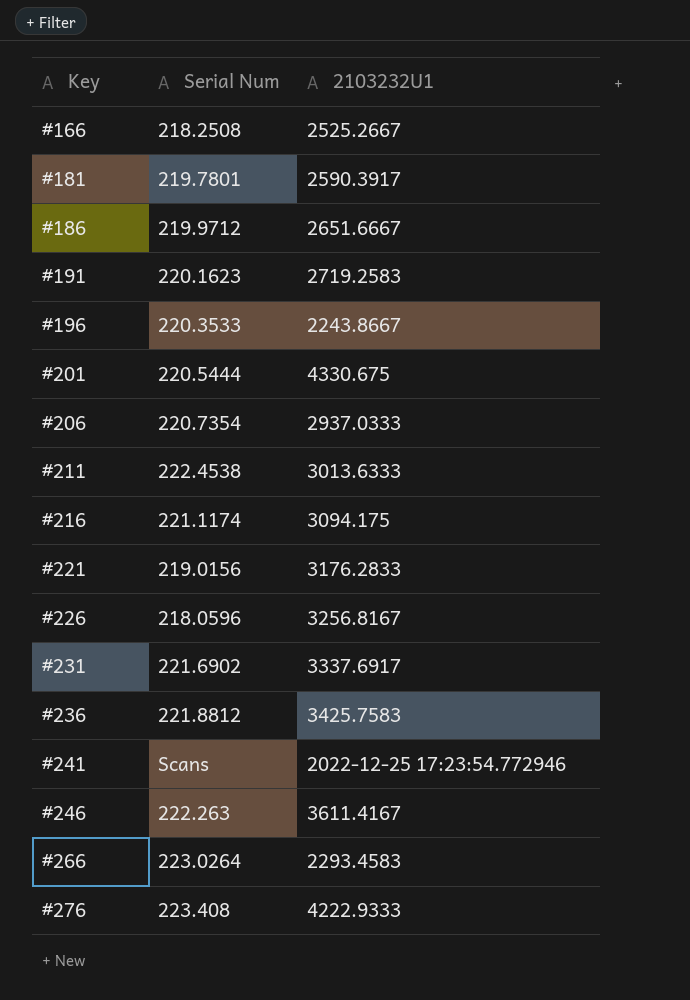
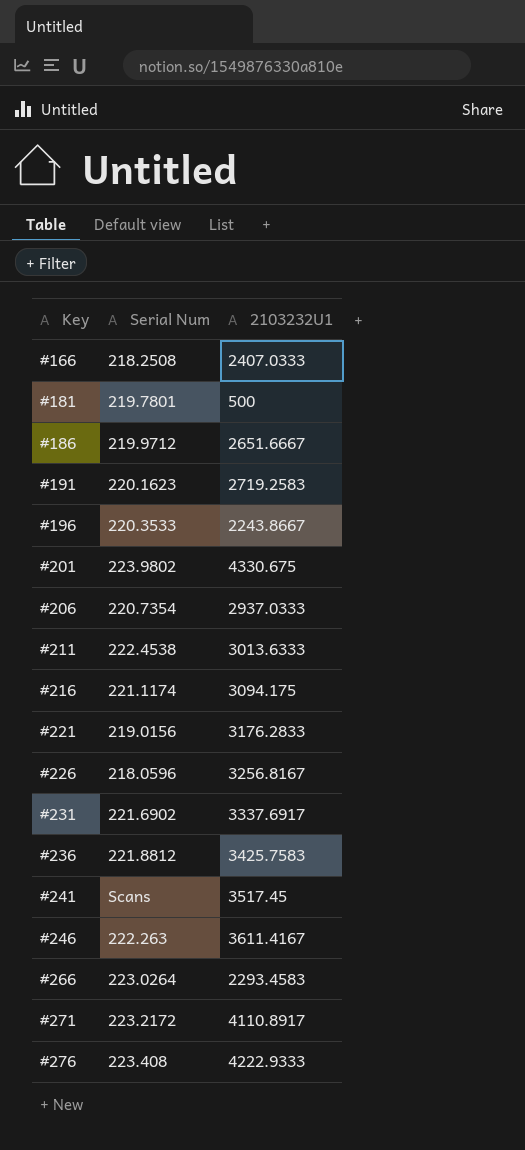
#166 | 2103232U1: 2525.2667 -> 2407.0333
#181 | 2103232U1: 2590.3917 -> 500
#201 | Serial Num: 220.5444 -> 223.9802
#241 | 2103232U1: 2022-12-25 17:23:54.772946 -> 3517.45
row #271: none -> 223.2172 | 4110.8917

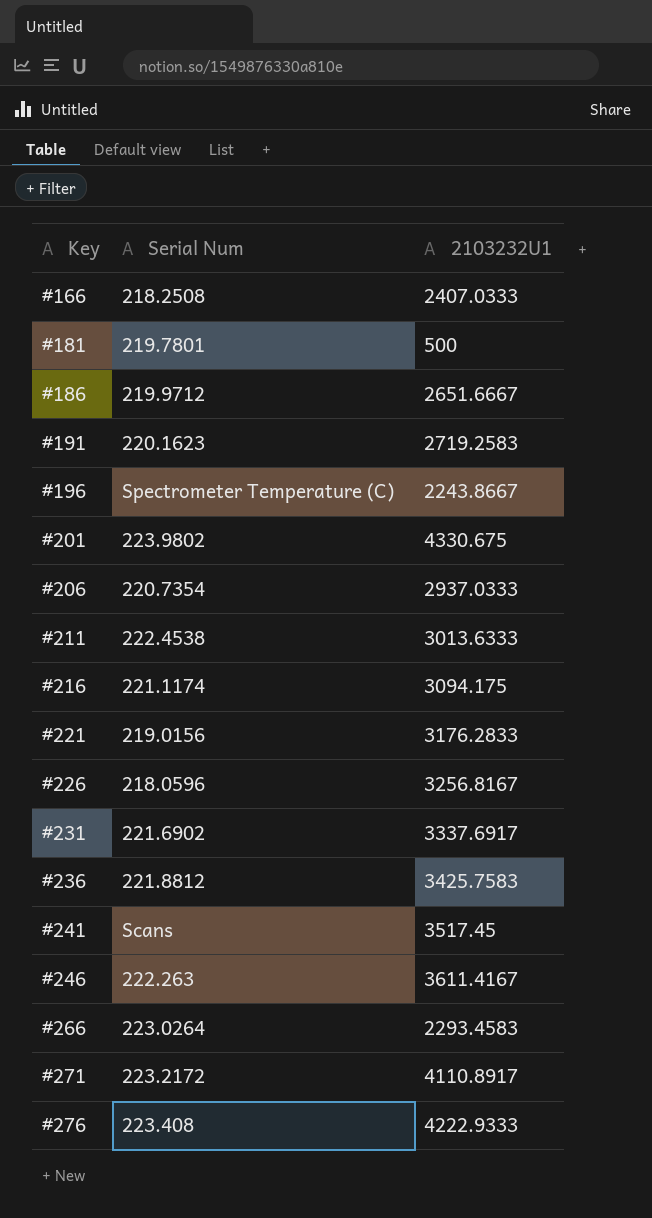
#196 | Serial Num: 220.3533 -> Spectrometer Temperature (C)

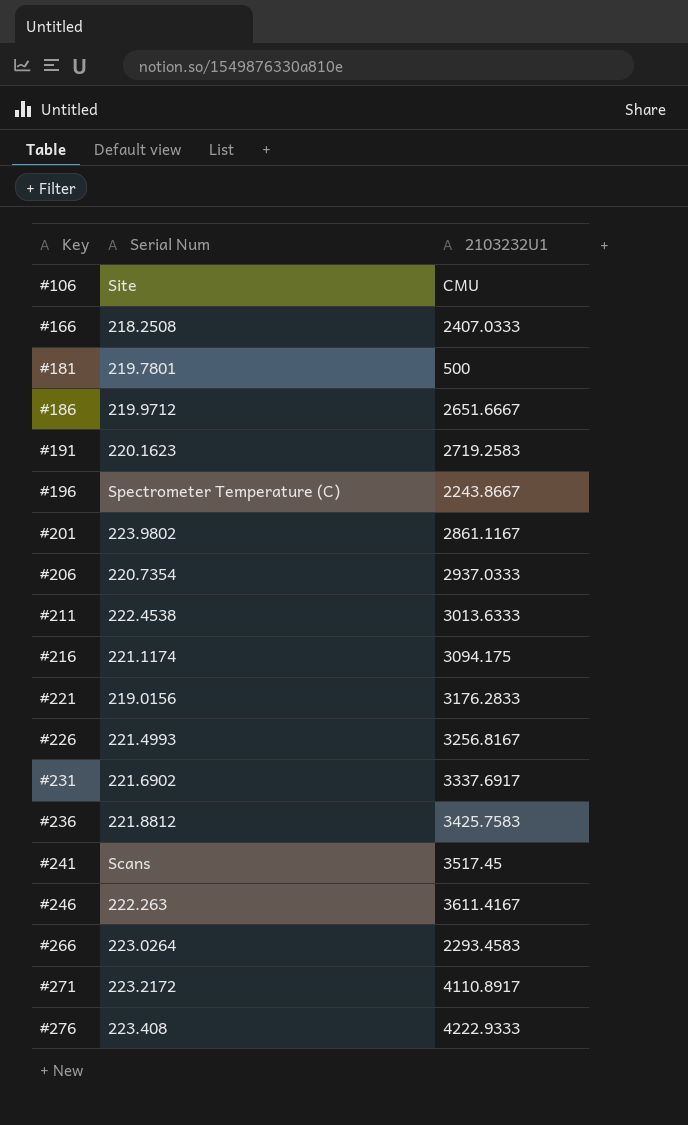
row #106: none -> Site | CMU
#201 | 2103232U1: 4330.675 -> 2861.1167
#226 | Serial Num: 218.0596 -> 221.4993

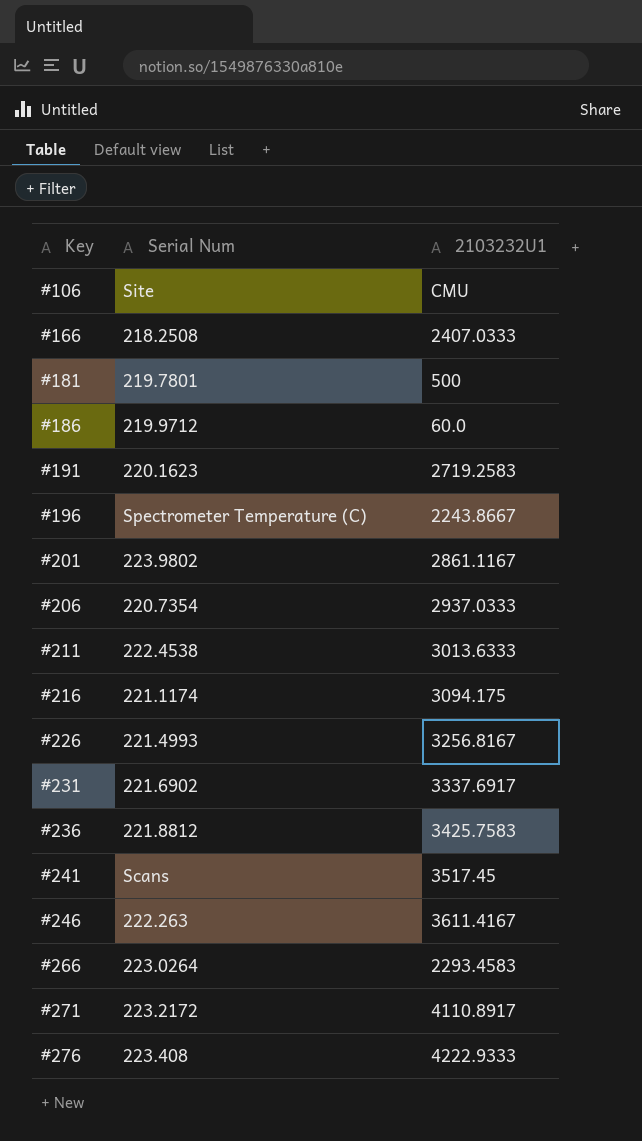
row #221: 219.0156 | 3176.2833 -> none
#186 | 2103232U1: 2651.6667 -> 60.0

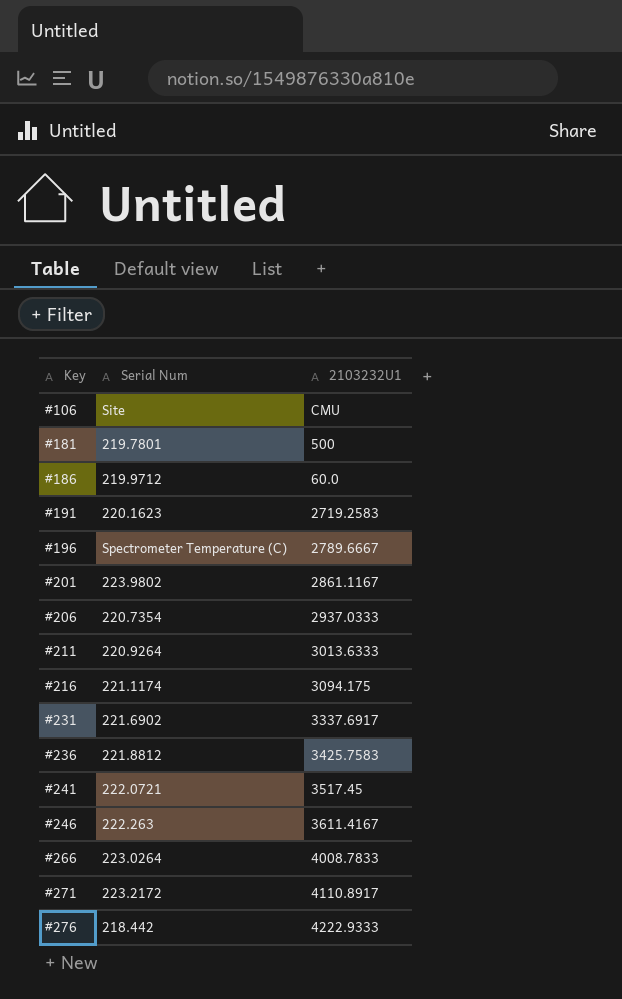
row #166: 218.2508 | 2407.0333 -> none
row #226: 221.4993 | 3256.8167 -> none
#196 | 2103232U1: 2243.8667 -> 2789.6667
#211 | Serial Num: 222.4538 -> 220.9264
#241 | Serial Num: Scans -> 222.0721
#266 | 2103232U1: 2293.4583 -> 4008.7833
#276 | Serial Num: 223.408 -> 218.442

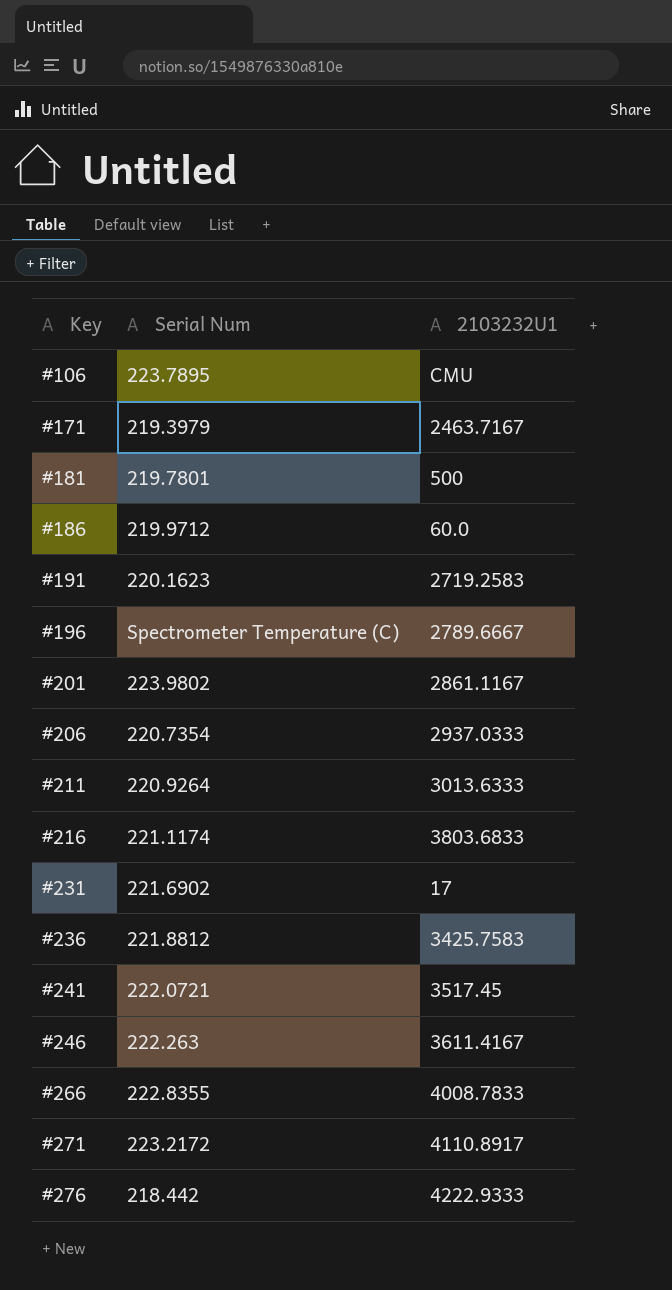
#106 | Serial Num: Site -> 223.7895
row #171: none -> 219.3979 | 2463.7167
#216 | 2103232U1: 3094.175 -> 3803.6833
#231 | 2103232U1: 3337.6917 -> 17
#266 | Serial Num: 223.0264 -> 222.8355

